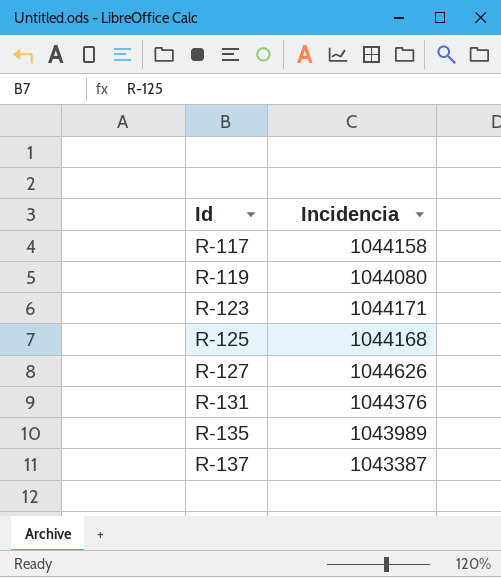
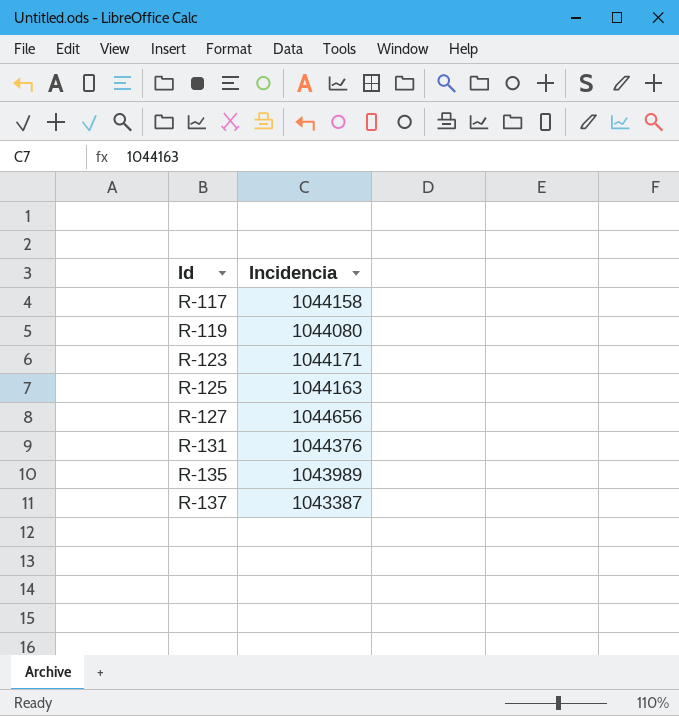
R-125 | Incidencia: 1044168 -> 1044163
R-127 | Incidencia: 1044626 -> 1044656

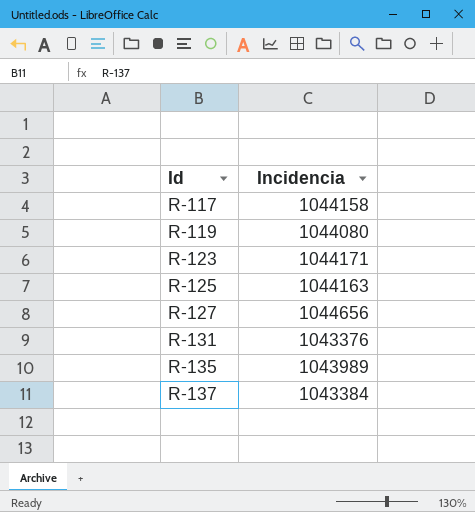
R-131 | Incidencia: 1044376 -> 1043376
R-137 | Incidencia: 1043387 -> 1043384

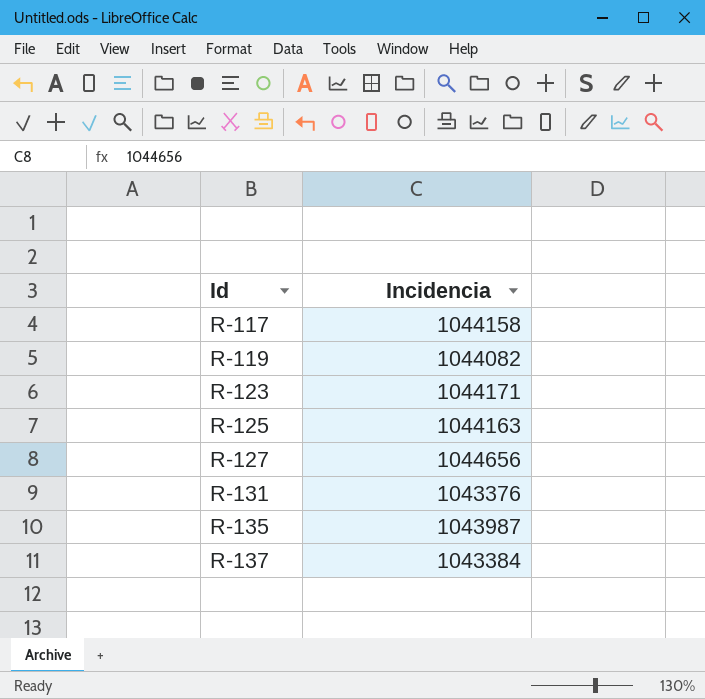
R-119 | Incidencia: 1044080 -> 1044082
R-135 | Incidencia: 1043989 -> 1043987

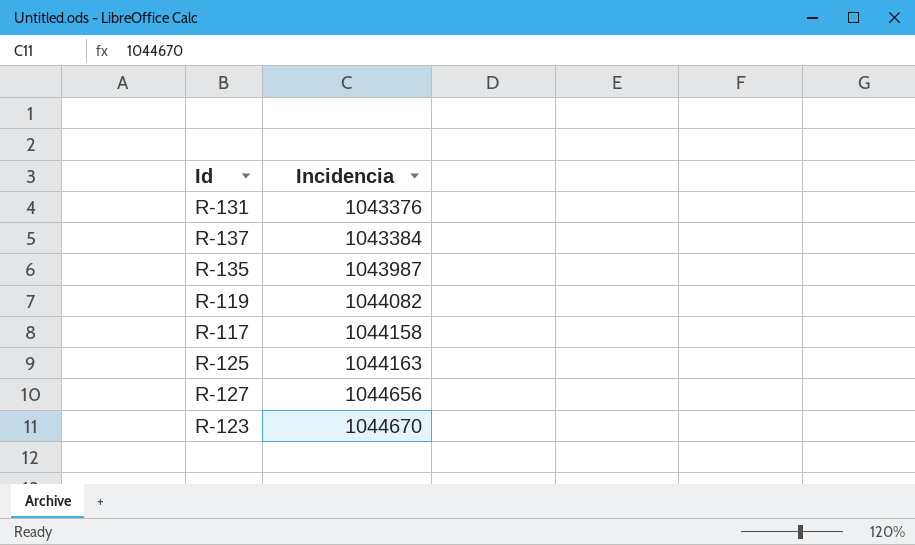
row order: Id ascending -> Incidencia ascending
R-123 | Incidencia: 1044171 -> 1044670

